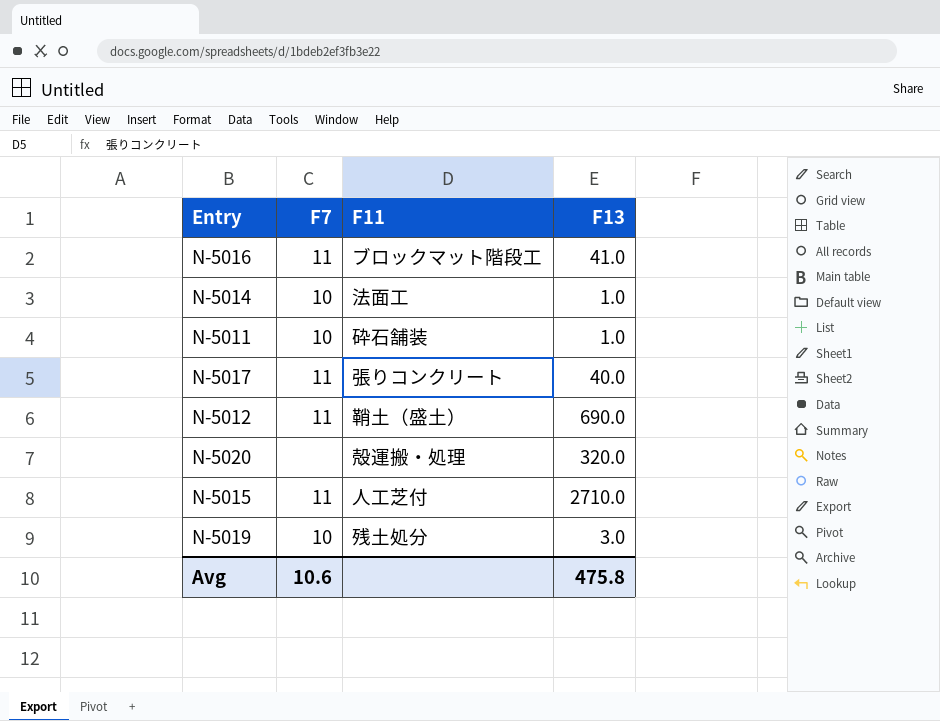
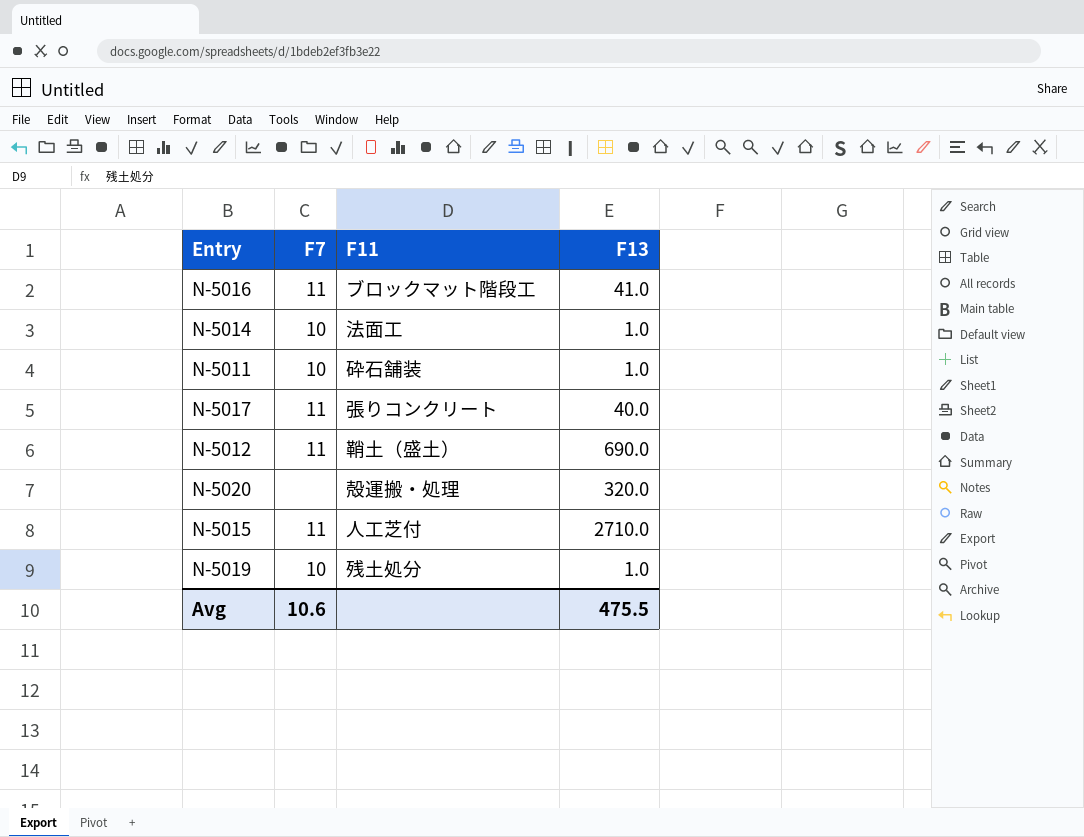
N-5019 | F13: 3.0 -> 1.0
Avg | F13: 475.8 -> 475.5

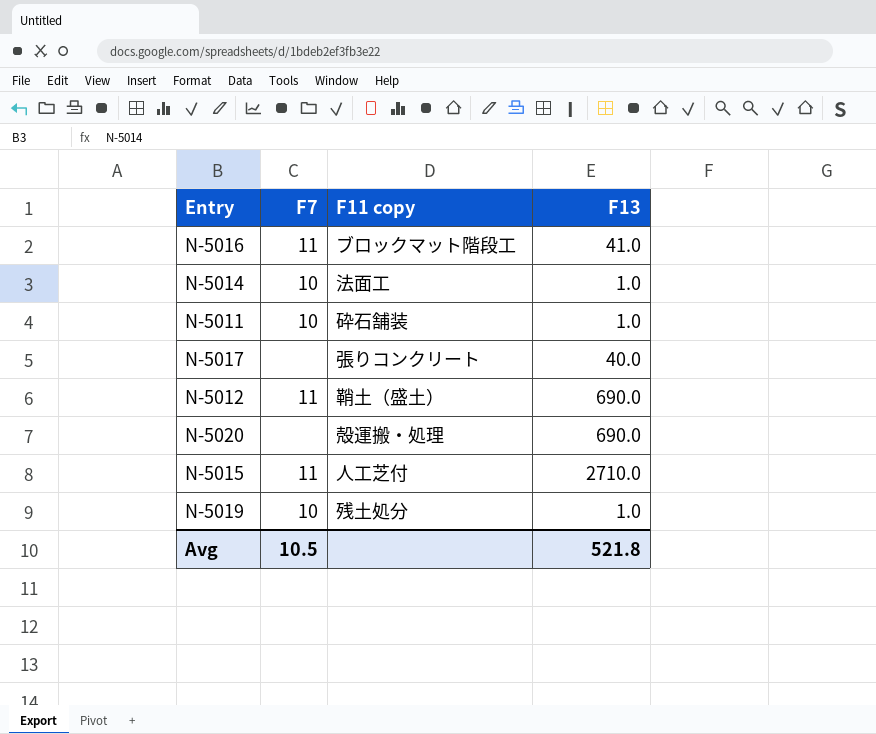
column name: F11 -> F11 copy
N-5017 | F7: 11 -> none
N-5020 | F13: 320.0 -> 690.0
Avg | F7: 10.6 -> 10.5
Avg | F13: 475.5 -> 521.8

